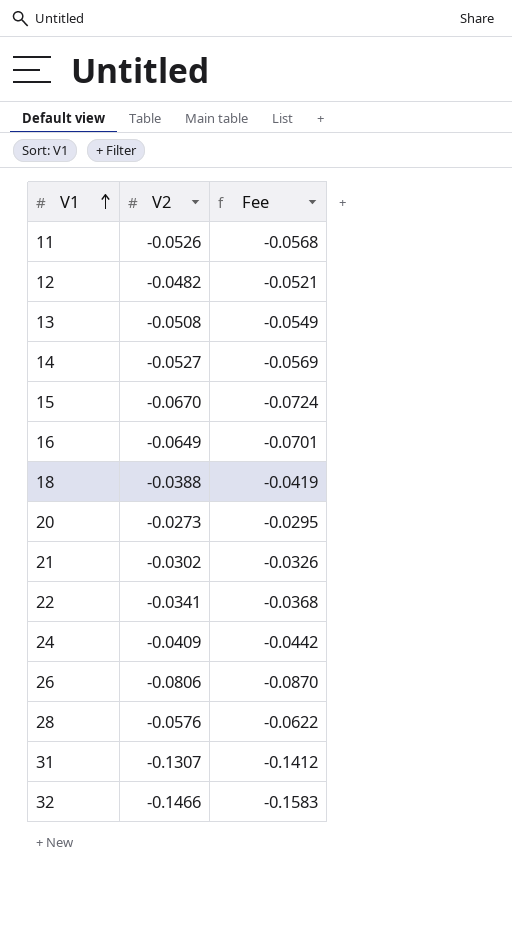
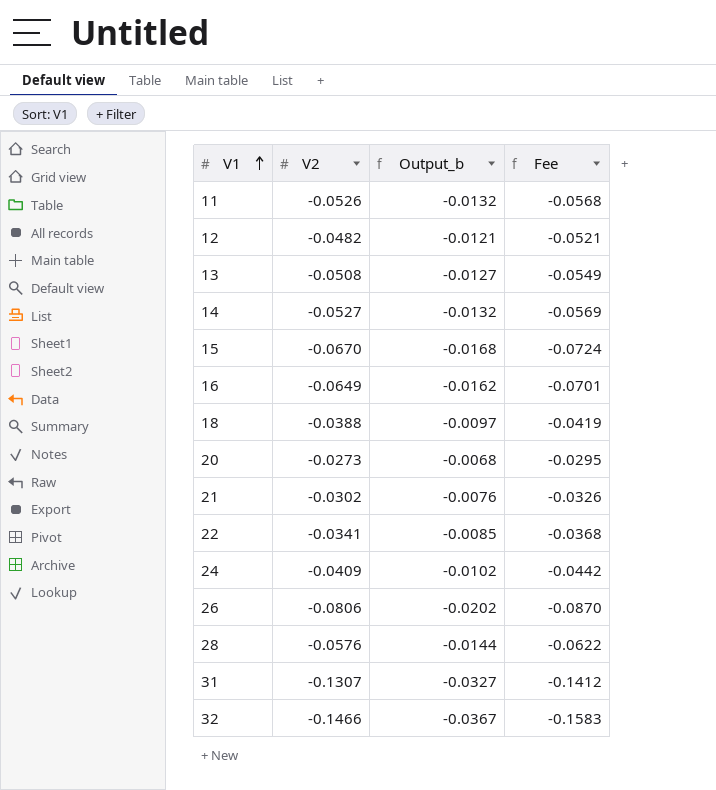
column Output_b | formula: none -> [V2] * 0.25

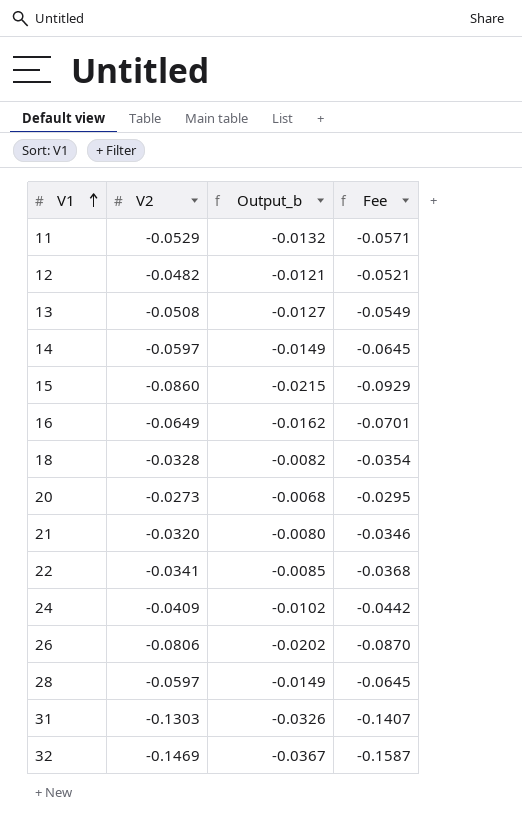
11 | V2: -0.0526 -> -0.0529
11 | Fee: -0.0568 -> -0.0571
14 | V2: -0.0527 -> -0.0597
14 | Output_b: -0.0132 -> -0.0149
14 | Fee: -0.0569 -> -0.0645
15 | V2: -0.0670 -> -0.0860
15 | Output_b: -0.0168 -> -0.0215
15 | Fee: -0.0724 -> -0.0929
18 | V2: -0.0388 -> -0.0328
18 | Output_b: -0.0097 -> -0.0082
18 | Fee: -0.0419 -> -0.0354
21 | V2: -0.0302 -> -0.0320
21 | Output_b: -0.0076 -> -0.0080
21 | Fee: -0.0326 -> -0.0346
28 | V2: -0.0576 -> -0.0597
28 | Output_b: -0.0144 -> -0.0149
28 | Fee: -0.0622 -> -0.0645
31 | V2: -0.1307 -> -0.1303
31 | Output_b: -0.0327 -> -0.0326
31 | Fee: -0.1412 -> -0.1407
32 | V2: -0.1466 -> -0.1469
32 | Fee: -0.1583 -> -0.1587

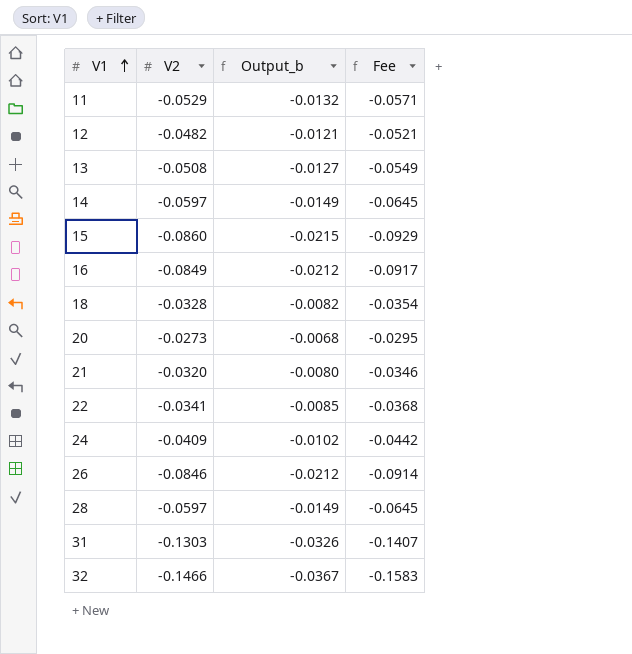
16 | V2: -0.0649 -> -0.0849
16 | Output_b: -0.0162 -> -0.0212
16 | Fee: -0.0701 -> -0.0917
26 | V2: -0.0806 -> -0.0846
26 | Output_b: -0.0202 -> -0.0212
26 | Fee: -0.0870 -> -0.0914
32 | V2: -0.1469 -> -0.1466
32 | Fee: -0.1587 -> -0.1583

